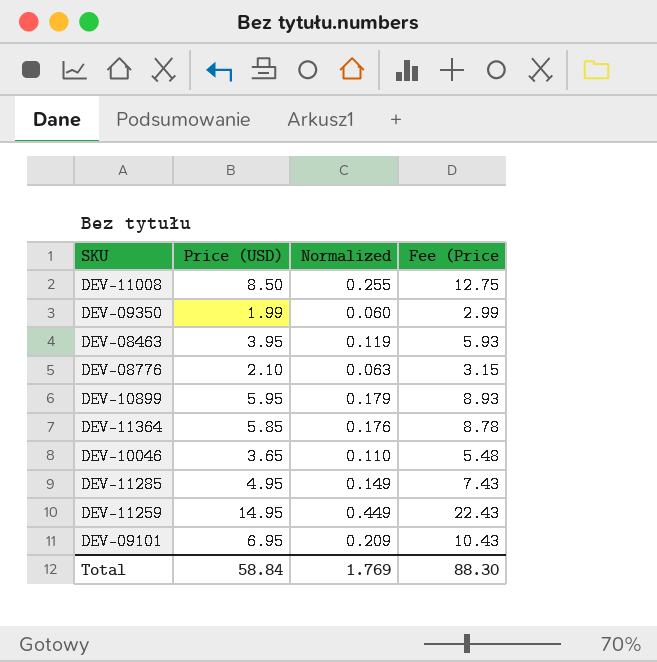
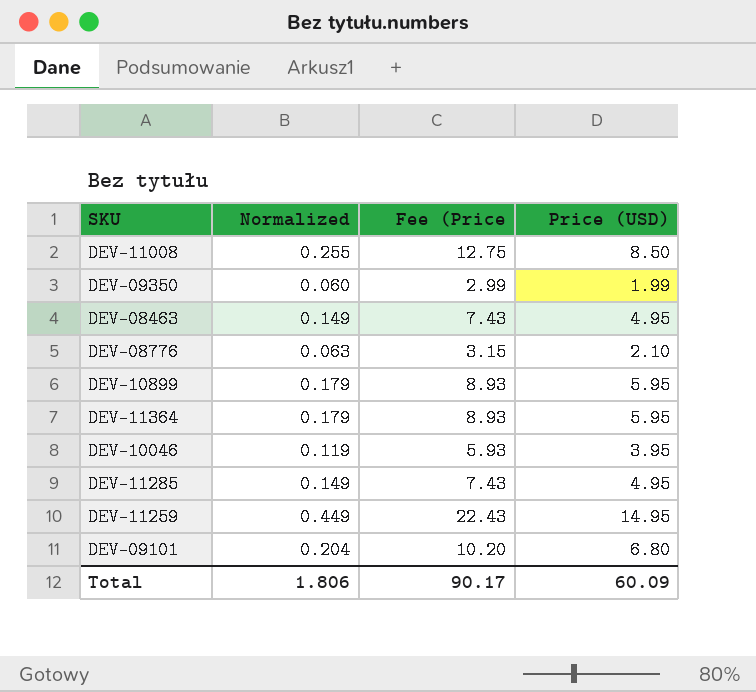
column Price (USD) | position: 2 -> 4
DEV-08463 | Normalized: 0.119 -> 0.149
DEV-08463 | Fee (Price: 5.93 -> 7.43
DEV-08463 | Price (USD): 3.95 -> 4.95
DEV-11364 | Normalized: 0.176 -> 0.179
DEV-11364 | Fee (Price: 8.78 -> 8.93
DEV-11364 | Price (USD): 5.85 -> 5.95
DEV-10046 | Normalized: 0.110 -> 0.119
DEV-10046 | Fee (Price: 5.48 -> 5.93
DEV-10046 | Price (USD): 3.65 -> 3.95
DEV-09101 | Normalized: 0.209 -> 0.204
DEV-09101 | Fee (Price: 10.43 -> 10.20
DEV-09101 | Price (USD): 6.95 -> 6.80
Total | Normalized: 1.769 -> 1.806
Total | Fee (Price: 88.30 -> 90.17
Total | Price (USD): 58.84 -> 60.09

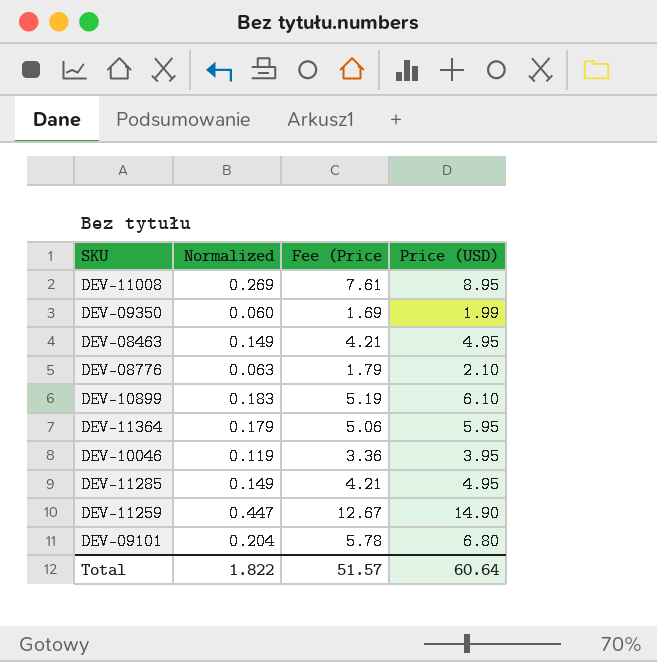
column Fee (Price | formula: [Price (USD)] * 1.5 -> [Price (USD)] * 0.85
DEV-11008 | Normalized: 0.255 -> 0.269
DEV-11008 | Price (USD): 8.50 -> 8.95
DEV-10899 | Normalized: 0.179 -> 0.183
DEV-10899 | Price (USD): 5.95 -> 6.10
DEV-11259 | Normalized: 0.449 -> 0.447
DEV-11259 | Price (USD): 14.95 -> 14.90
Total | Normalized: 1.806 -> 1.822
Total | Fee (Price: 90.17 -> 51.57
Total | Price (USD): 60.09 -> 60.64

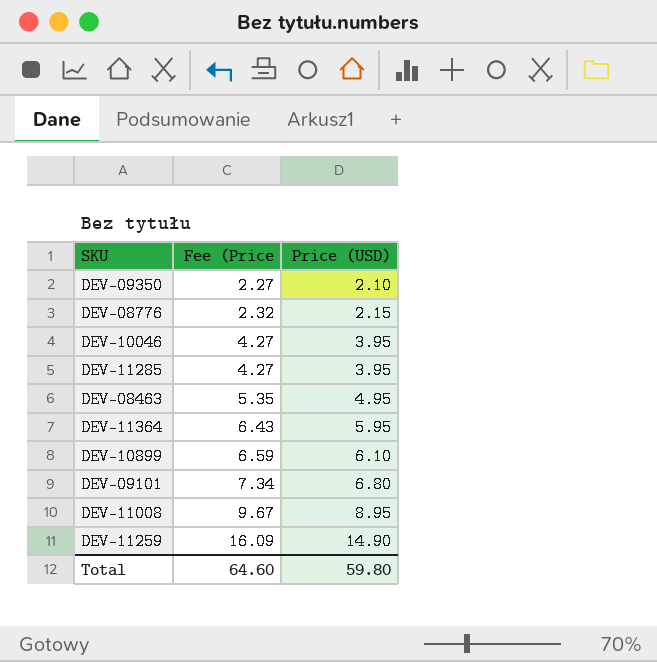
row order: none -> Fee (Price ascending
column Normalized | formula: [Price (USD)] * 0.03 -> none
column Fee (Price | formula: [Price (USD)] * 0.85 -> [Price (USD)] * 1.08
DEV-09350 | Price (USD): 1.99 -> 2.10
DEV-08776 | Price (USD): 2.10 -> 2.15
DEV-11285 | Price (USD): 4.95 -> 3.95
Total | Fee (Price: 51.57 -> 64.60
Total | Price (USD): 60.64 -> 59.80

